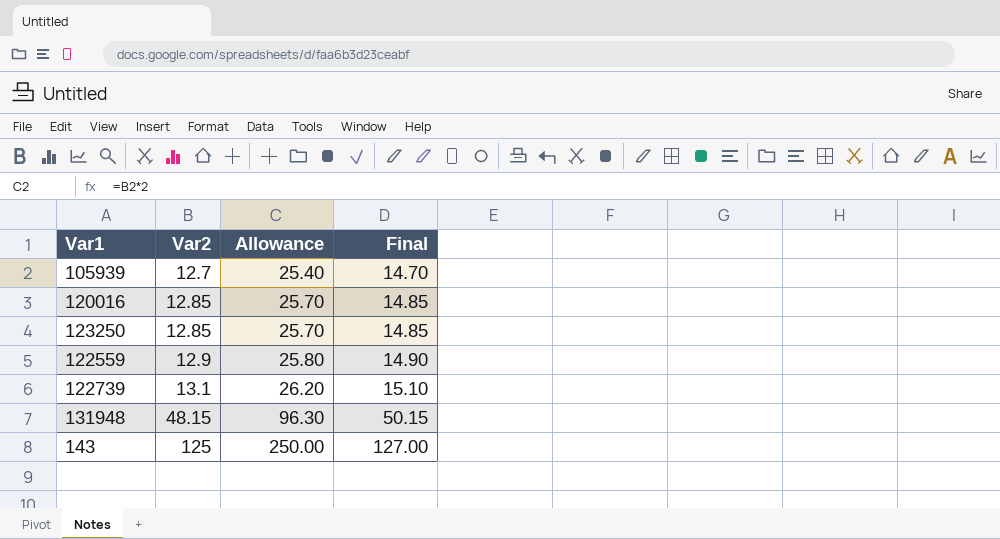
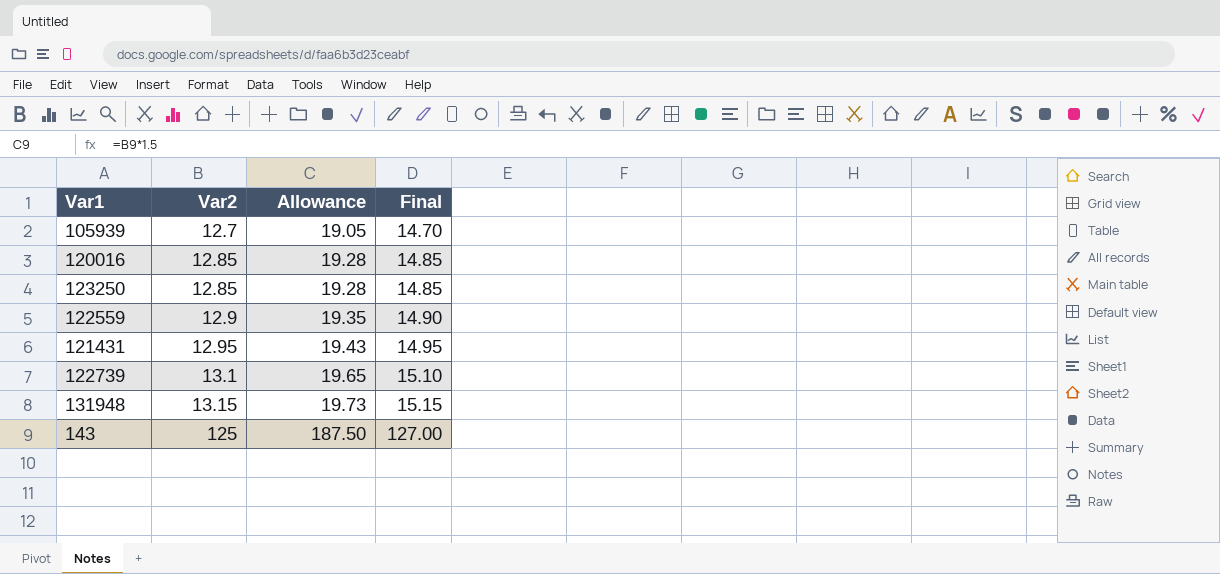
column Allowance | formula: [Var2] * 2 -> [Var2] * 1.5
row 121431: none -> 12.95 | 19.43 | 14.95
131948 | Var2: 48.15 -> 13.15
131948 | Final: 50.15 -> 15.15

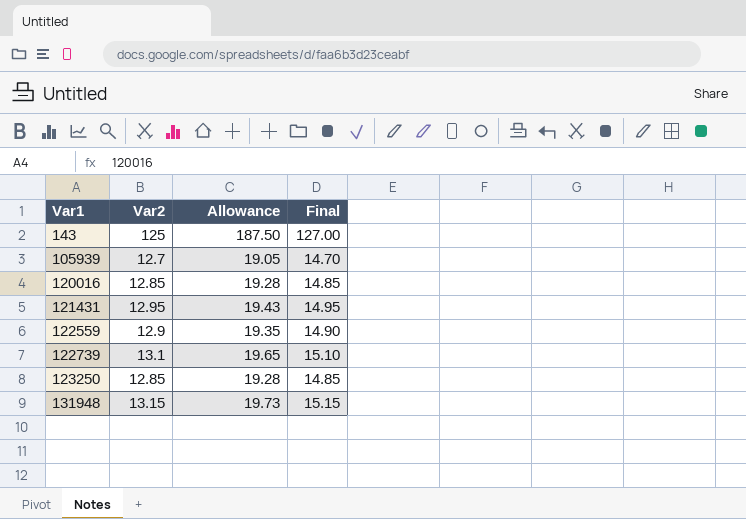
row order: Var2 ascending -> Var1 ascending

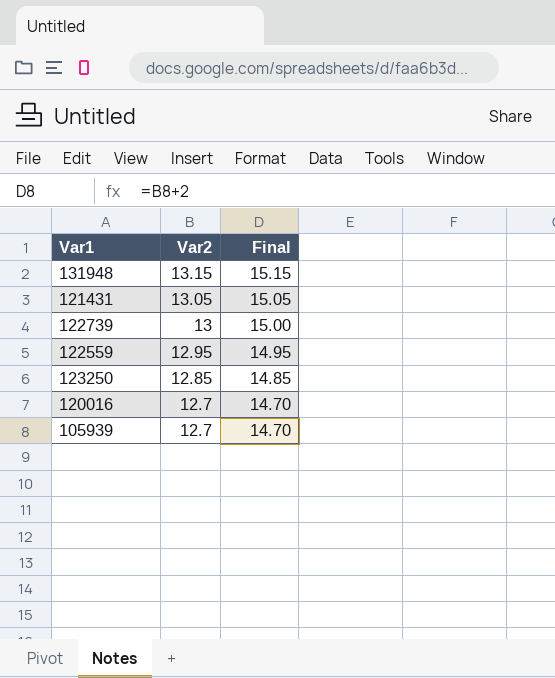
row order: Var1 ascending -> Var2 descending
column Allowance | formula: [Var2] * 1.5 -> none
row 143: 125 | 187.50 | 127.00 -> none
121431 | Var2: 12.95 -> 13.05
121431 | Final: 14.95 -> 15.05
122739 | Var2: 13.1 -> 13
122739 | Final: 15.10 -> 15.00
122559 | Var2: 12.9 -> 12.95
122559 | Final: 14.90 -> 14.95
120016 | Var2: 12.85 -> 12.7
120016 | Final: 14.85 -> 14.70

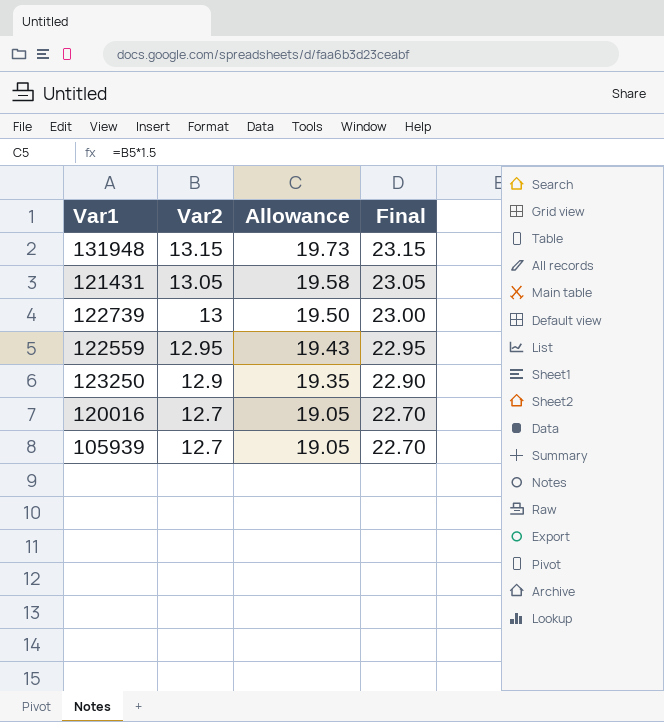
column Allowance | formula: none -> [Var2] * 1.5
column Final | formula: [Var2] + 2 -> [Var2] + 10
123250 | Var2: 12.85 -> 12.9

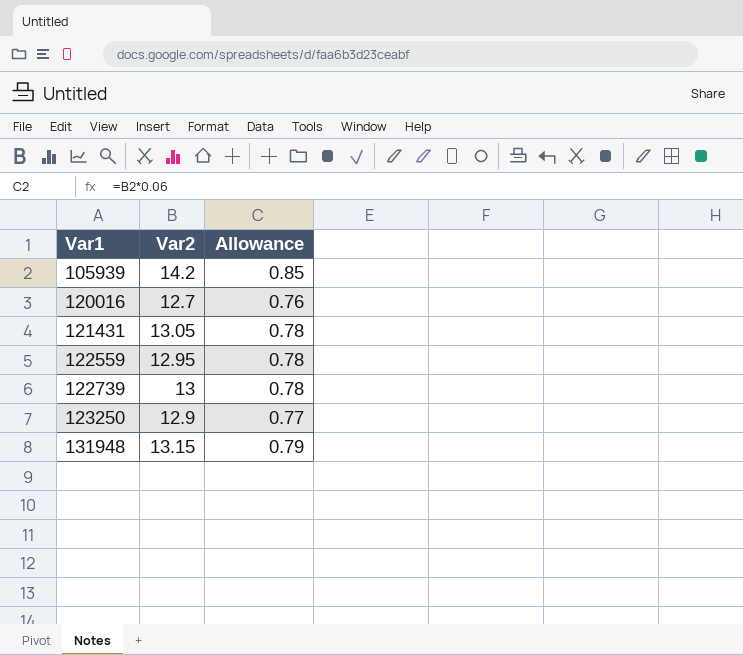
row order: Var2 descending -> Var1 ascending
column Final | formula: [Var2] + 10 -> none
column Allowance | formula: [Var2] * 1.5 -> [Var2] * 0.06
105939 | Var2: 12.7 -> 14.2

